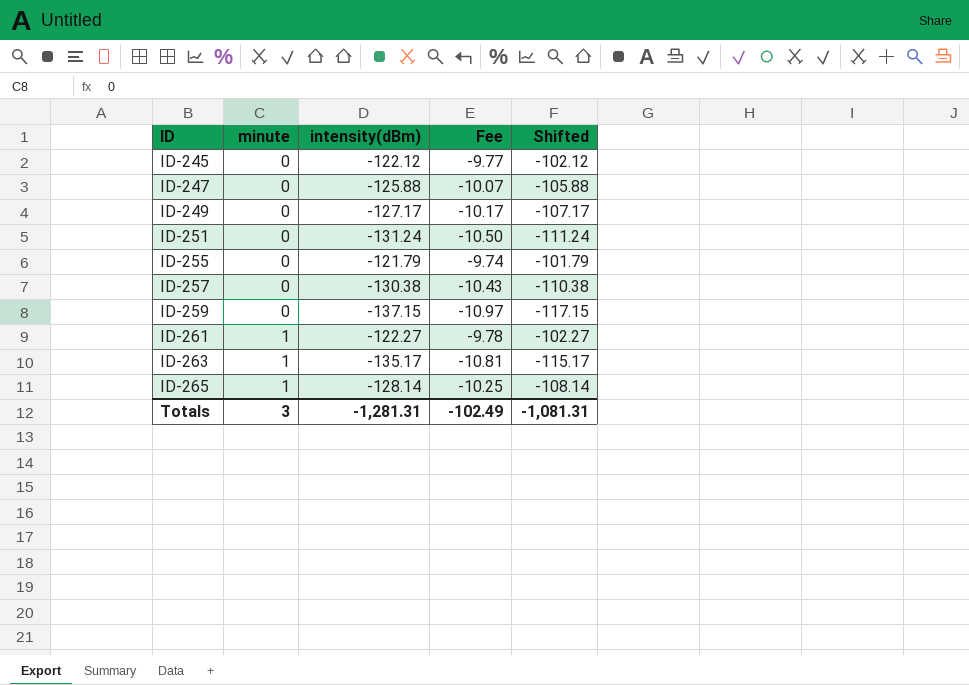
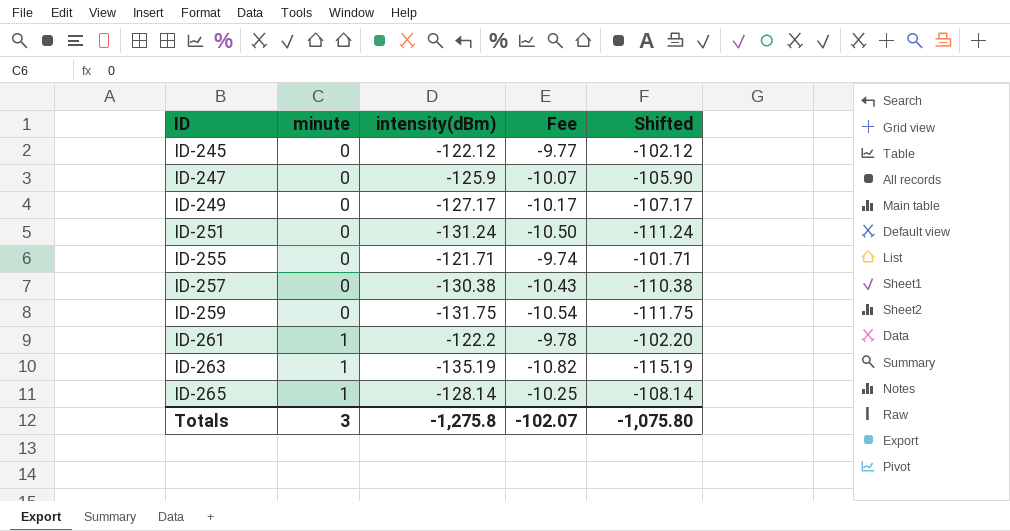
ID-247 | intensity(dBm): -125.88 -> -125.9
ID-247 | Shifted: -105.88 -> -105.90
ID-255 | intensity(dBm): -121.79 -> -121.71
ID-255 | Shifted: -101.79 -> -101.71
ID-259 | intensity(dBm): -137.15 -> -131.75
ID-259 | Fee: -10.97 -> -10.54
ID-259 | Shifted: -117.15 -> -111.75
ID-261 | intensity(dBm): -122.27 -> -122.2
ID-261 | Shifted: -102.27 -> -102.20
ID-263 | intensity(dBm): -135.17 -> -135.19
ID-263 | Fee: -10.81 -> -10.82
ID-263 | Shifted: -115.17 -> -115.19
Totals | intensity(dBm): -1,281.31 -> -1,275.8
Totals | Fee: -102.49 -> -102.07
Totals | Shifted: -1,081.31 -> -1,075.80

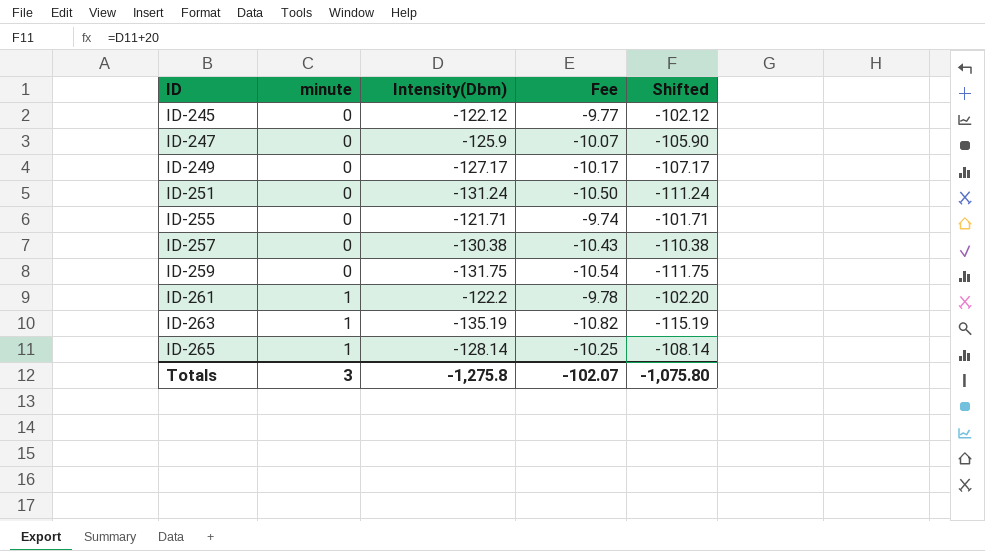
column name: intensity(dBm) -> Intensity(Dbm)

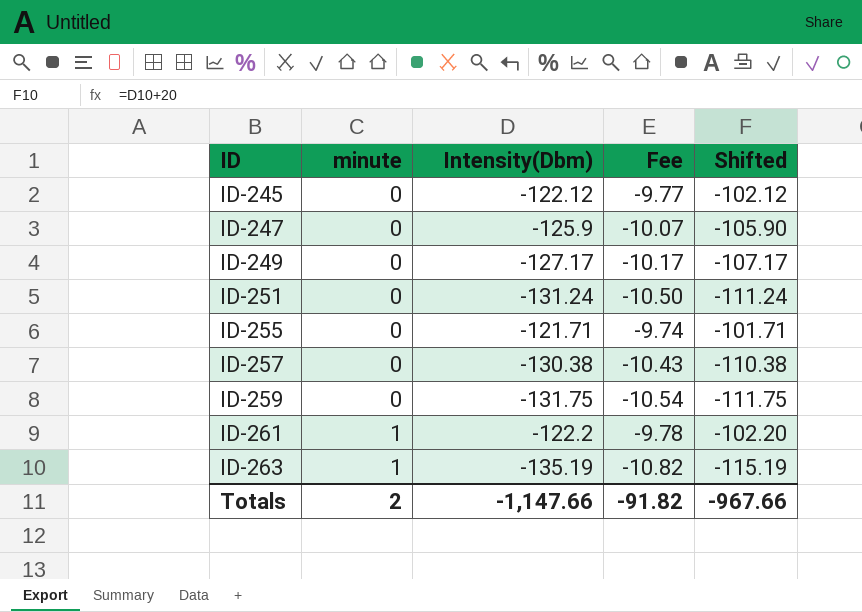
row ID-265: 1 | -128.14 | -10.25 | -108.14 -> none
Totals | minute: 3 -> 2
Totals | Intensity(Dbm): -1,275.8 -> -1,147.66
Totals | Fee: -102.07 -> -91.82
Totals | Shifted: -1,075.80 -> -967.66

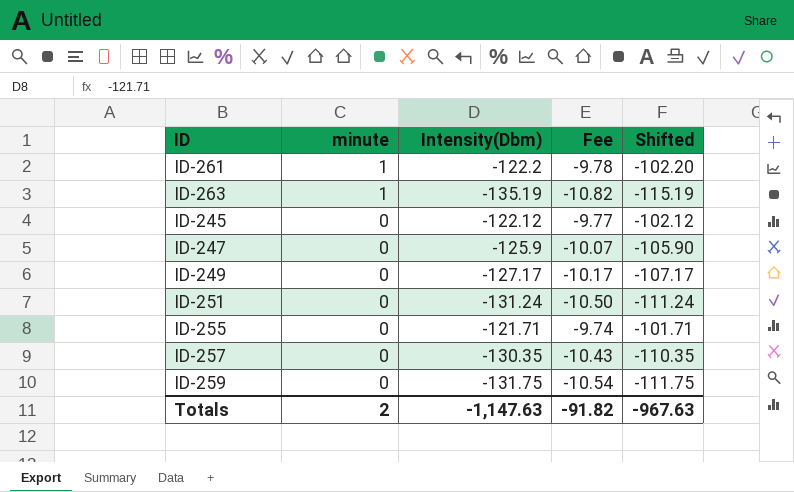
row order: ID ascending -> minute descending
ID-257 | Intensity(Dbm): -130.38 -> -130.35
ID-257 | Shifted: -110.38 -> -110.35
Totals | Intensity(Dbm): -1,147.66 -> -1,147.63
Totals | Shifted: -967.66 -> -967.63

